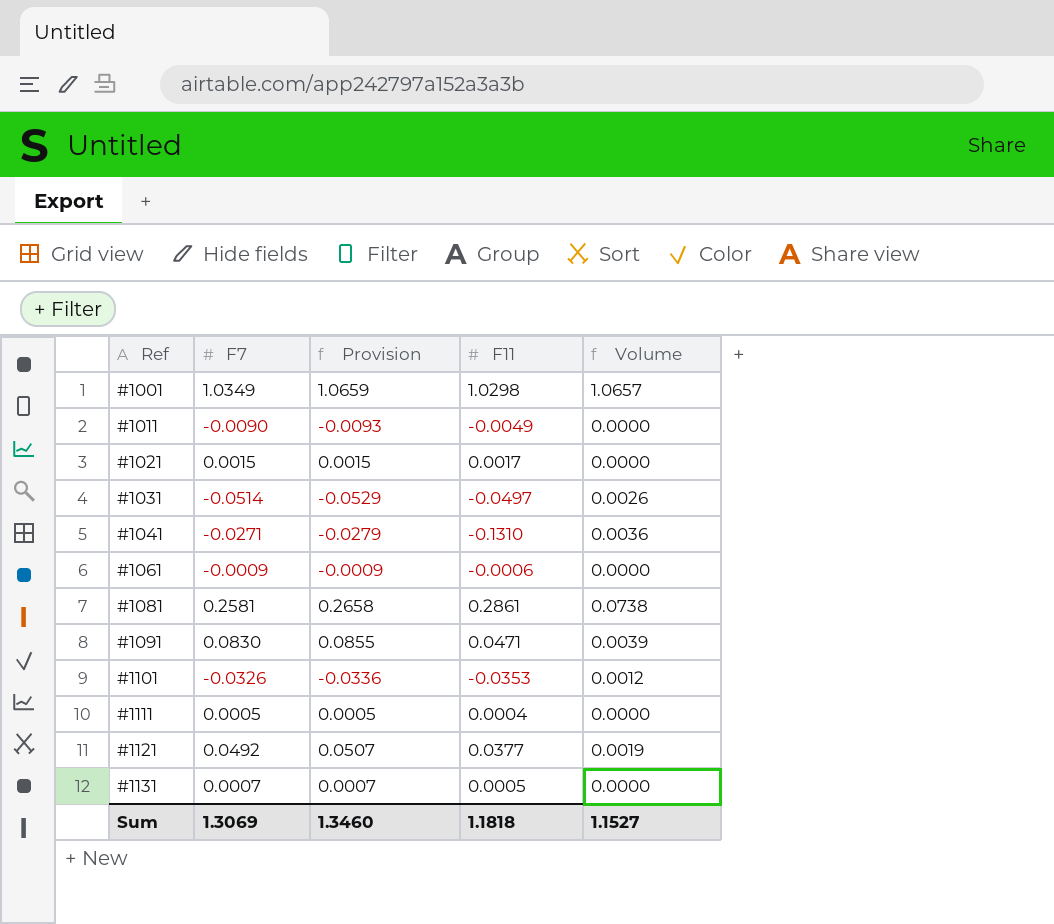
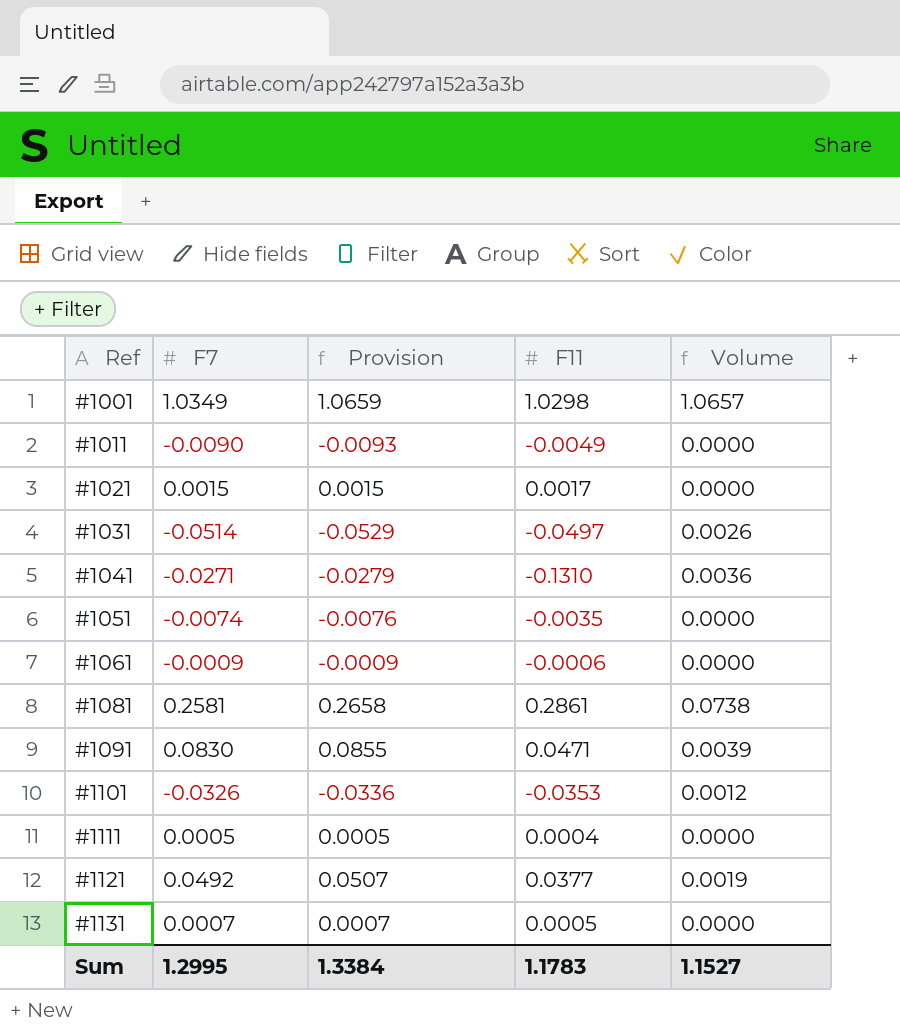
row #1051: none -> -0.0074 | -0.0076 | -0.0035 | 0.0000
Sum | F7: 1.3069 -> 1.2995
Sum | Provision: 1.3460 -> 1.3384
Sum | F11: 1.1818 -> 1.1783

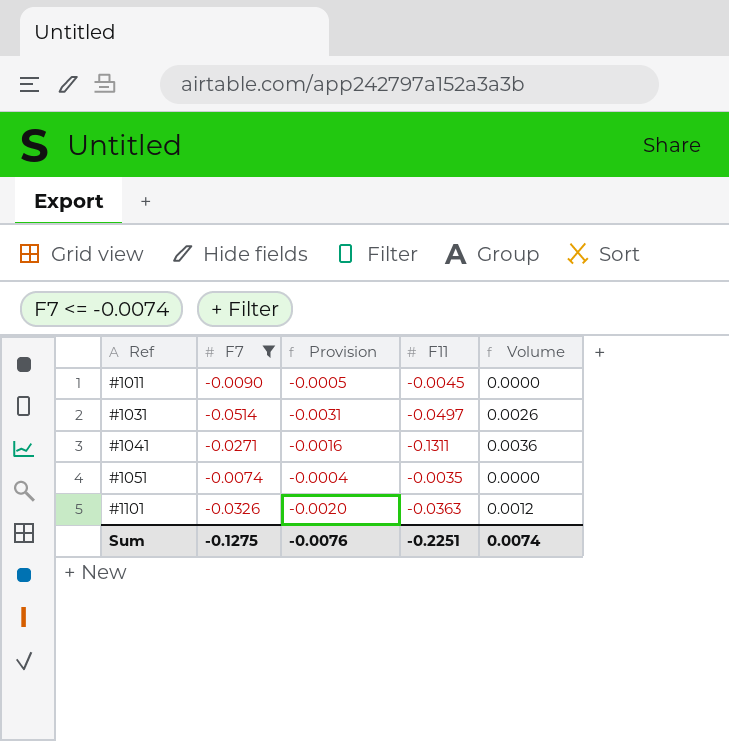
filter: none -> F7 <= -0.0074
column Provision | formula: [F7] * 1.03 -> [F7] * 0.06
#1011 | F11: -0.0049 -> -0.0045
#1041 | F11: -0.1310 -> -0.1311
#1101 | F11: -0.0353 -> -0.0363
Sum | F7: 1.2995 -> -0.1275
Sum | Provision: 1.3384 -> -0.0076
Sum | F11: 1.1783 -> -0.2251
Sum | Volume: 1.1527 -> 0.0074

